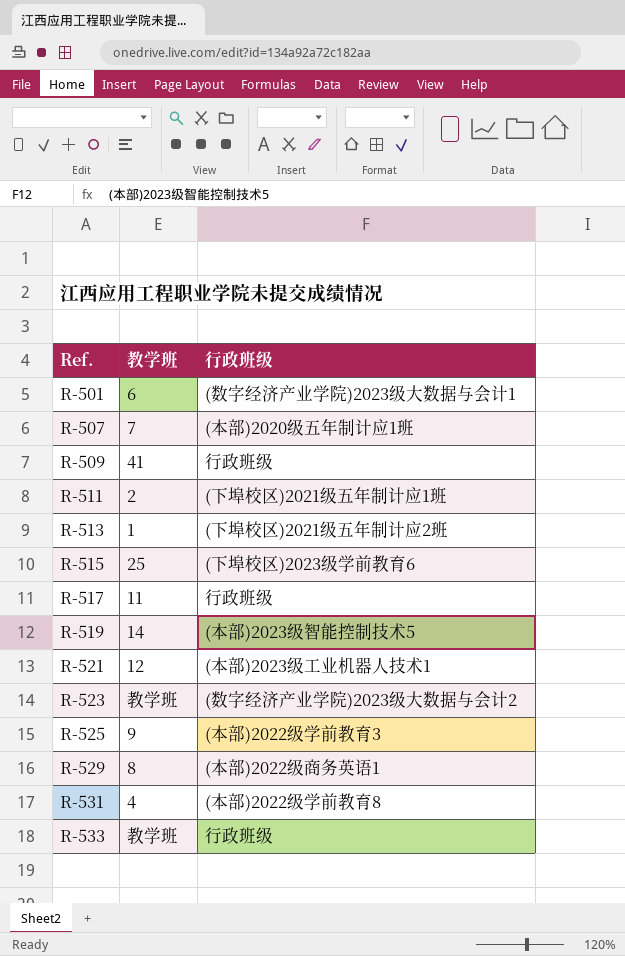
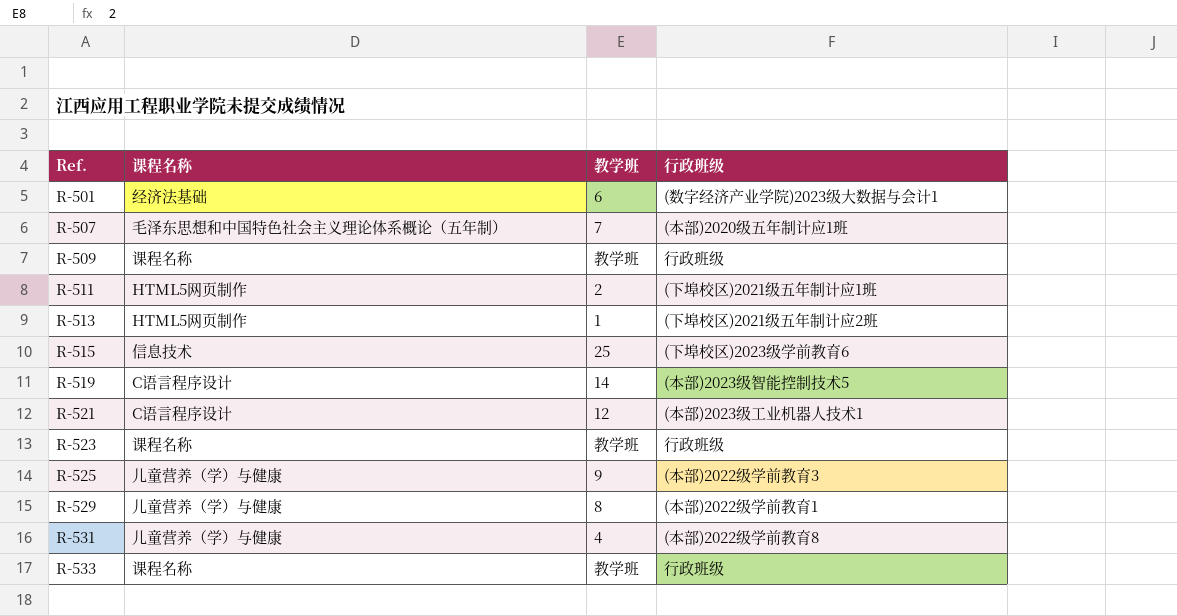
column 课程名称 | position: none -> 2
row R-517: 11 | 行政班级 -> none
R-509 | 教学班: 41 -> 教学班
R-523 | 行政班级: (数字经济产业学院)2023级大数据与会计2 -> 行政班级
R-529 | 行政班级: (本部)2022级商务英语1 -> (本部)2022级学前教育1

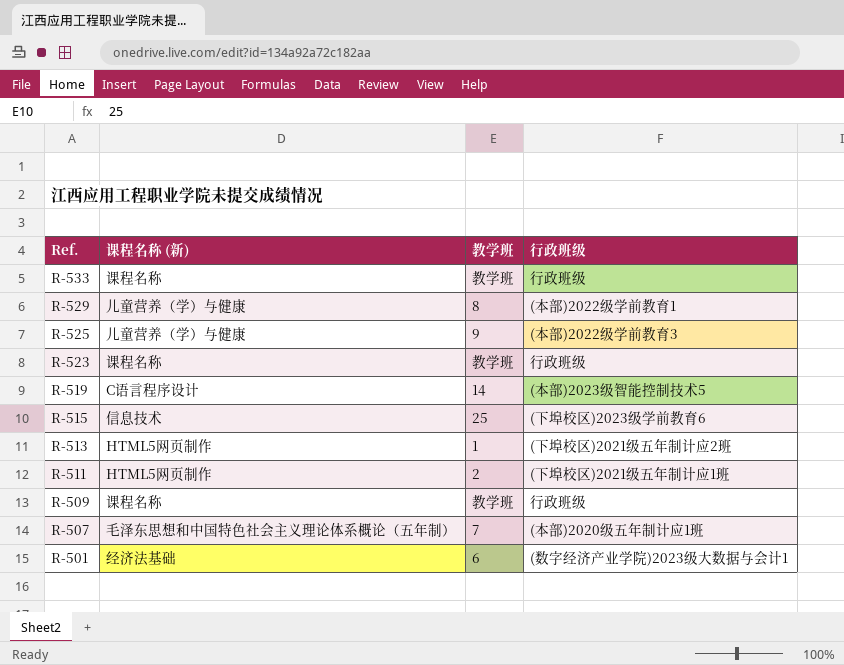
row order: Ref. ascending -> Ref. descending
column name: 课程名称 -> 课程名称 (新)
row R-521: C语言程序设计 | 12 | (本部)2023级工业机器人技术1 -> none
row R-531: 儿童营养（学）与健康 | 4 | (本部)2022级学前教育8 -> none

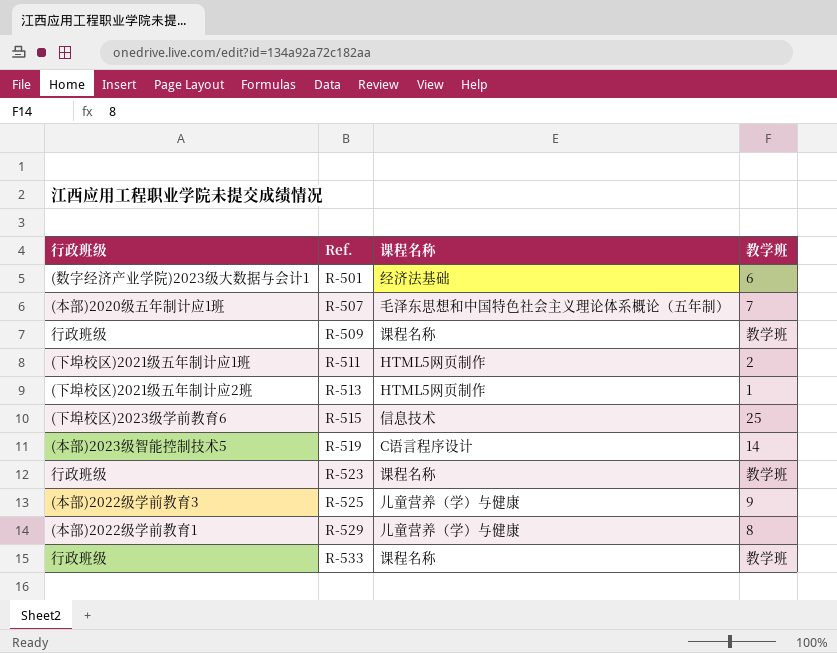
row order: Ref. descending -> Ref. ascending
column 行政班级 | position: 4 -> 1
column name: 课程名称 (新) -> 课程名称

